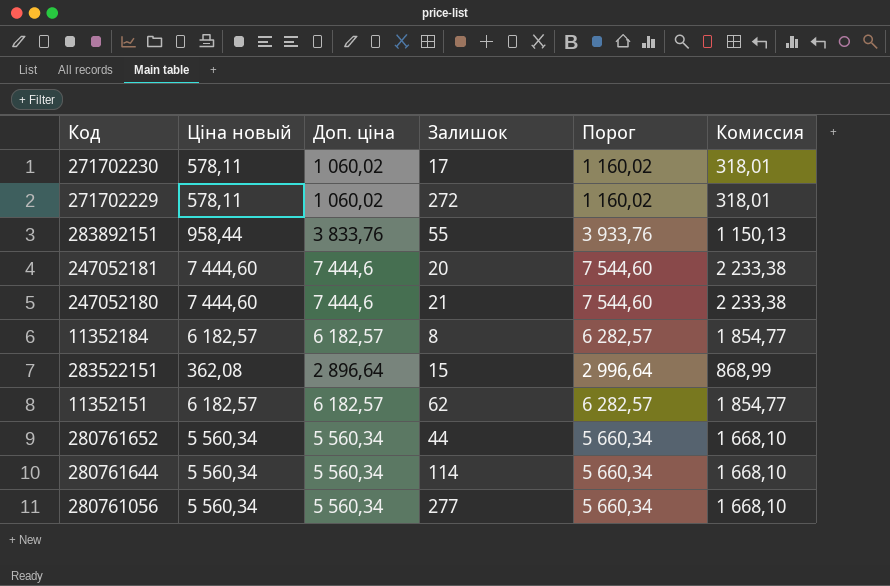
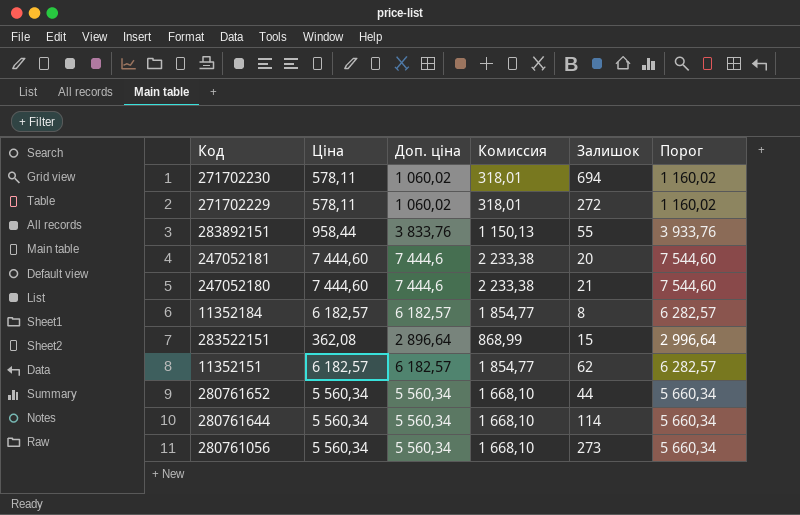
column name: Ціна новый -> Ціна
column Комиссия | position: 6 -> 4
271702230 | Залишок: 17 -> 694
280761056 | Залишок: 277 -> 273

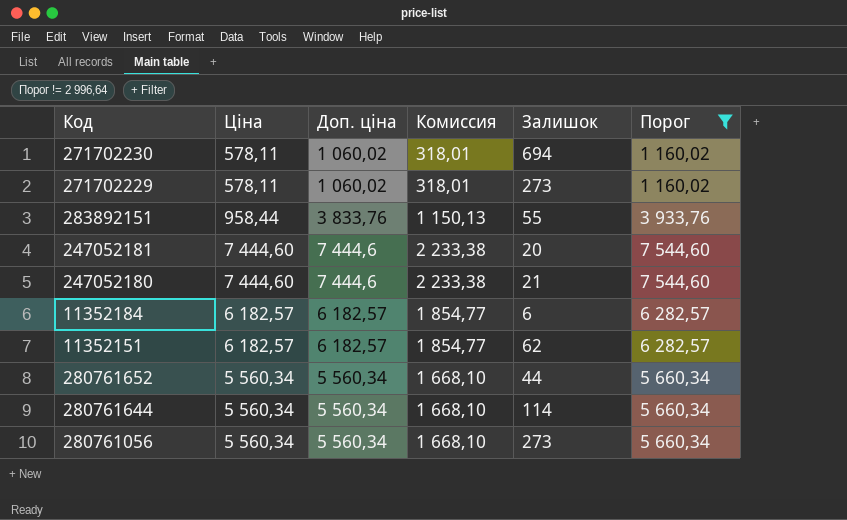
filter: none -> Порог != 2 996,64
271702229 | Залишок: 272 -> 273
11352184 | Залишок: 8 -> 6

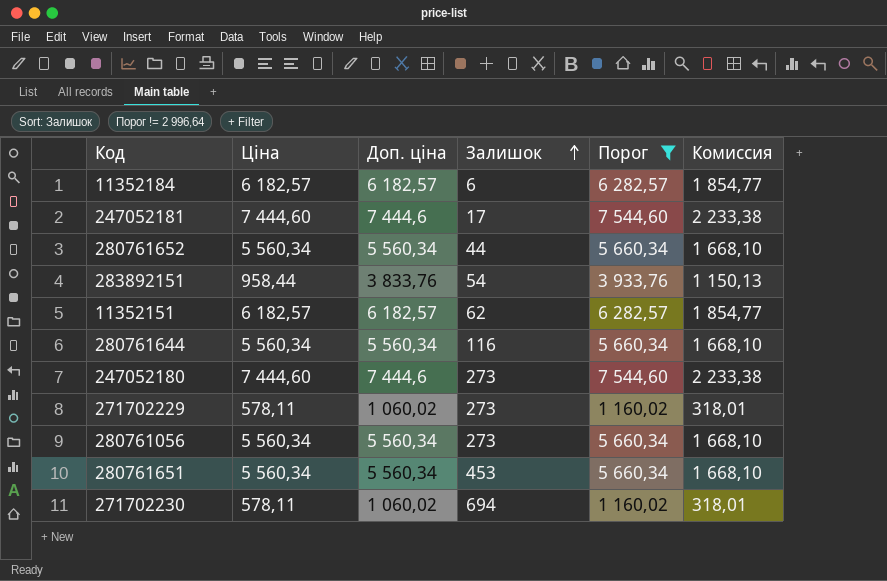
row order: none -> Залишок ascending
column Комиссия | position: 4 -> 6
247052181 | Залишок: 20 -> 17
283892151 | Залишок: 55 -> 54
280761644 | Залишок: 114 -> 116
247052180 | Залишок: 21 -> 273
row 280761651: none -> 5 560,34 | 5 560,34 | 453 | 5 660,34 | 1 668,10

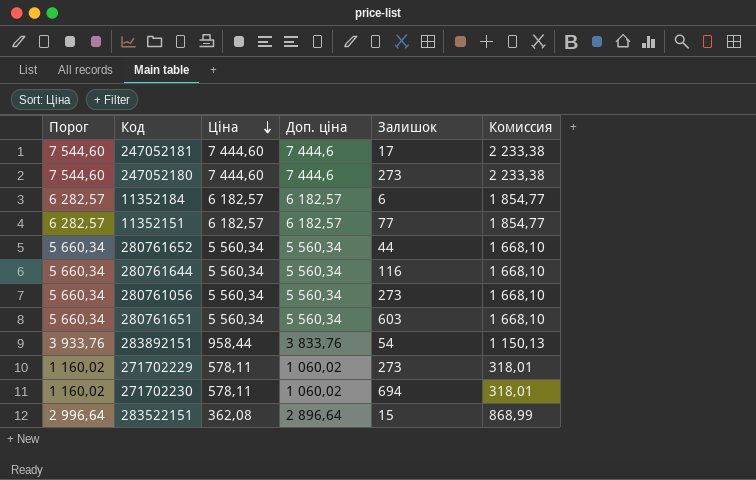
filter: Порог != 2 996,64 -> none
row order: Залишок ascending -> Ціна descending
column Порог | position: 5 -> 1
11352151 | Залишок: 62 -> 77
280761651 | Залишок: 453 -> 603

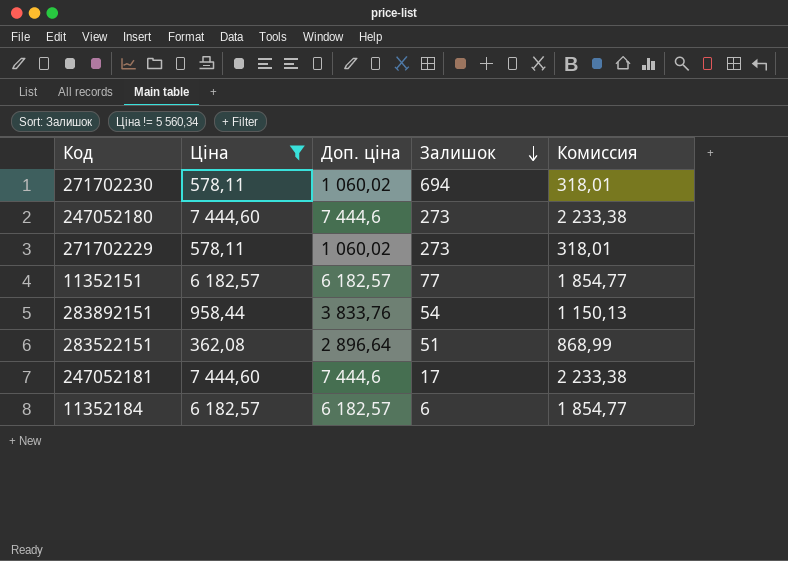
filter: none -> Ціна != 5 560,34
row order: Ціна descending -> Залишок descending
column Порог | formula: [Доп. ціна] + 100 -> none
283522151 | Залишок: 15 -> 51

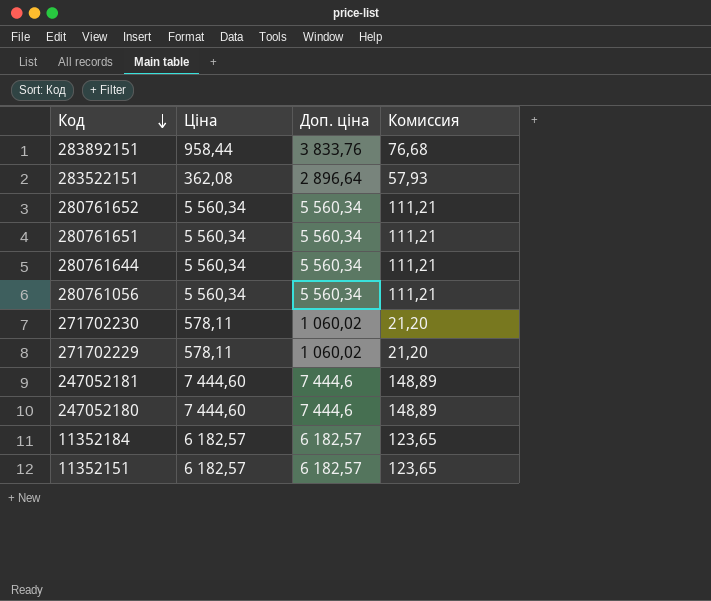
filter: Ціна != 5 560,34 -> none
row order: Залишок descending -> Код descending
column Залишок | position: 4 -> none
column Комиссия | formula: [Доп. ціна] * 0,3 -> [Доп. ціна] * 0,02

